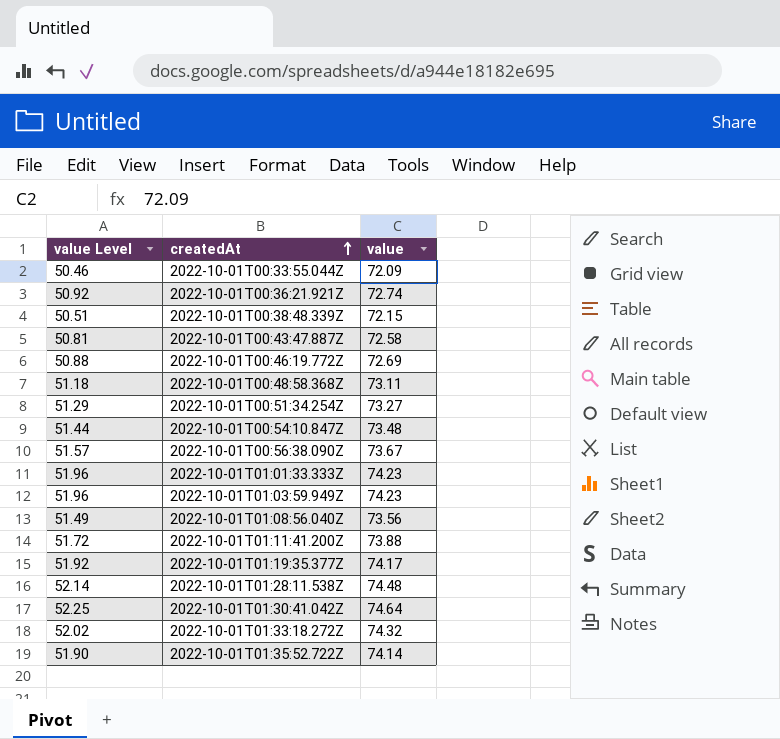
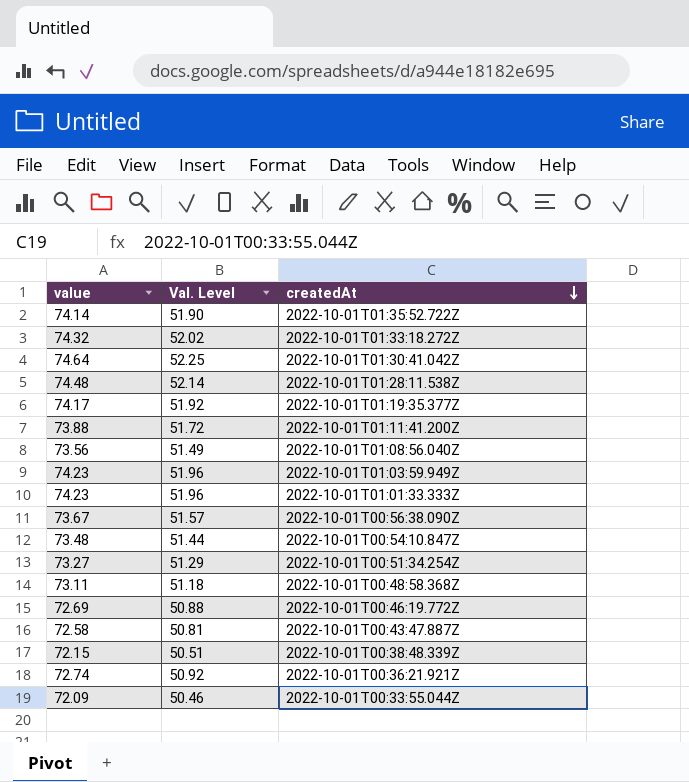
row order: createdAt ascending -> createdAt descending
column value | position: 3 -> 1
column name: value Level -> Val. Level

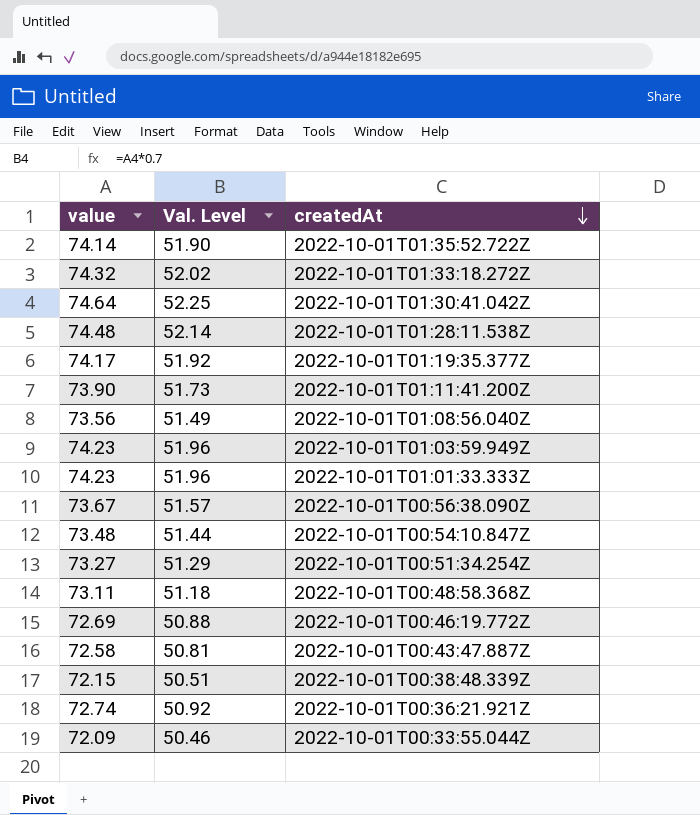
2022-10-01T01:11:41.200Z | value: 73.88 -> 73.90
2022-10-01T01:11:41.200Z | Val. Level: 51.72 -> 51.73

